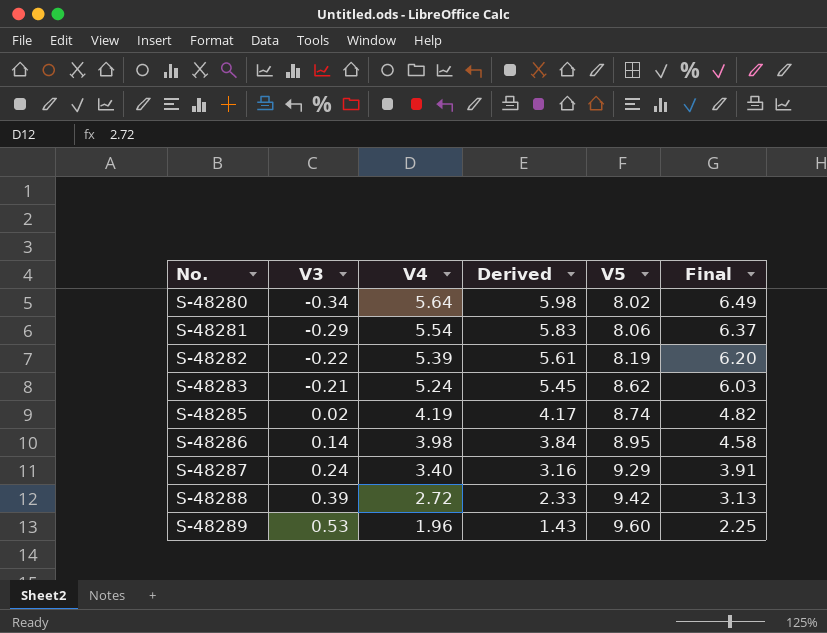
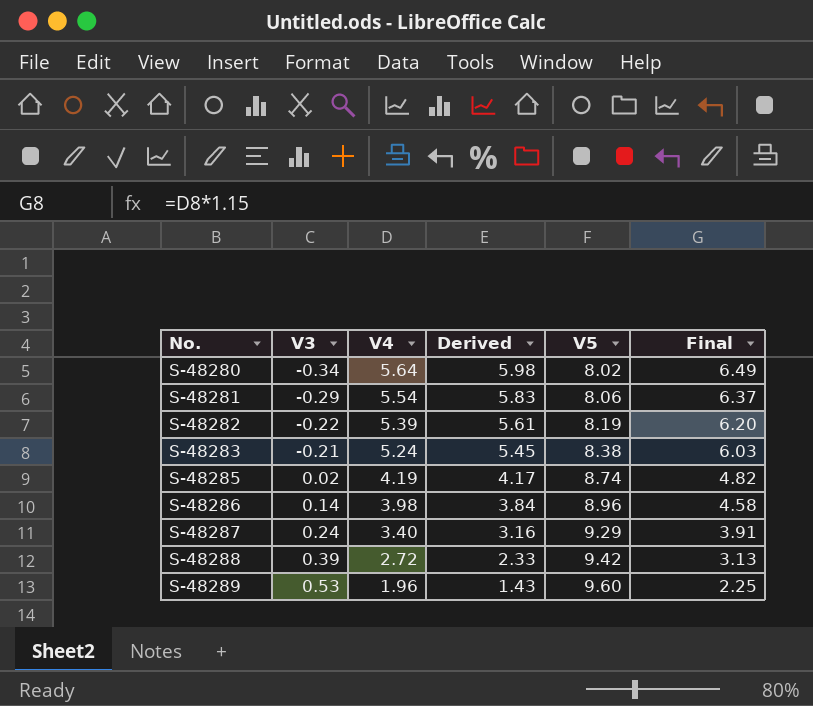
S-48283 | V5: 8.62 -> 8.38
S-48286 | V5: 8.95 -> 8.96

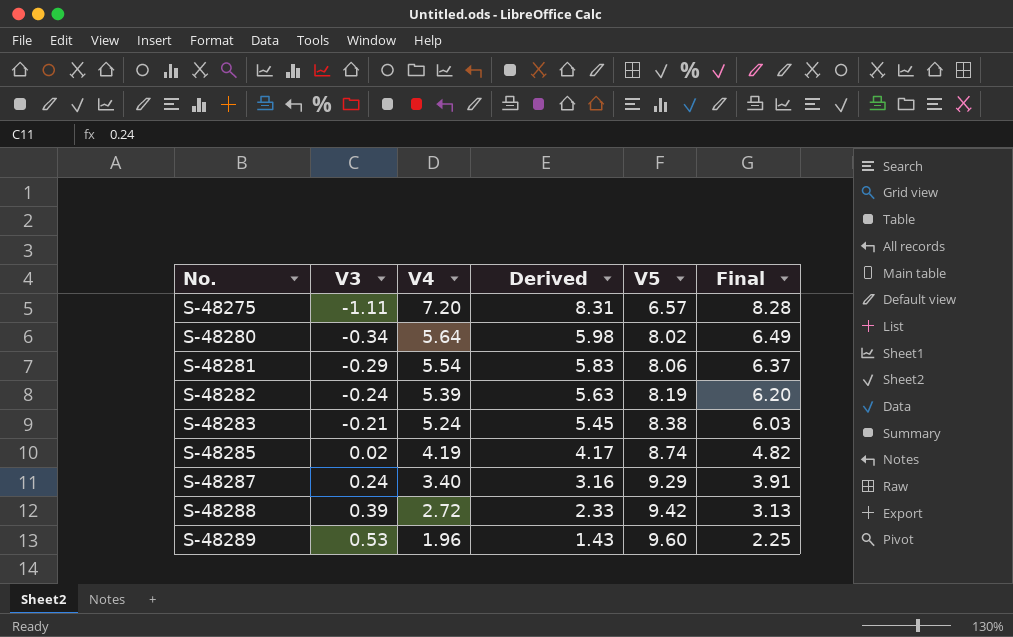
row S-48286: 0.14 | 3.98 | 3.84 | 8.96 | 4.58 -> none
row S-48275: none -> -1.11 | 7.20 | 8.31 | 6.57 | 8.28
S-48282 | V3: -0.22 -> -0.24
S-48282 | Derived: 5.61 -> 5.63

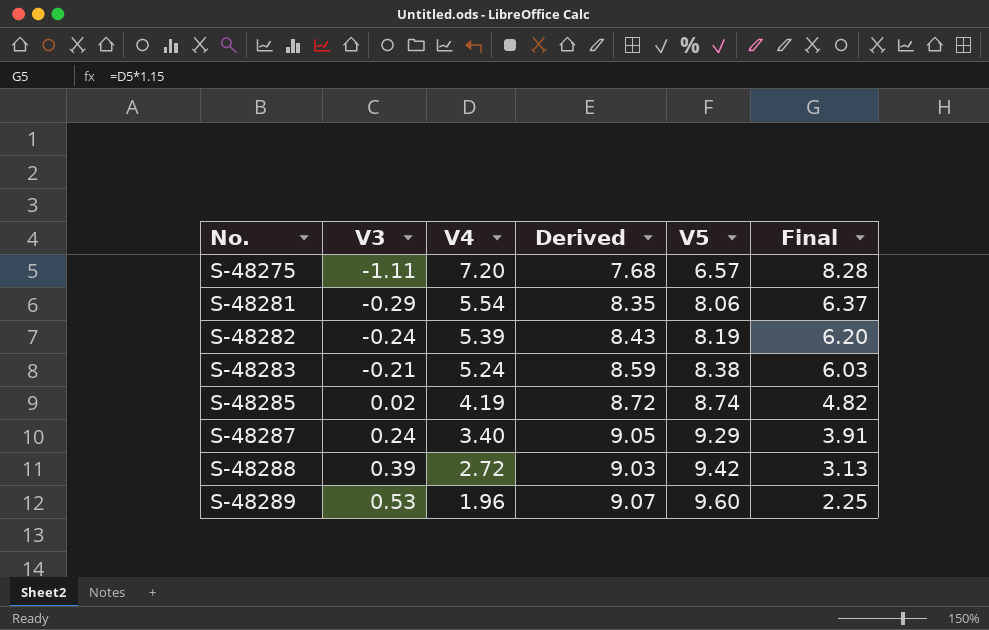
column Derived | formula: [V4] - [V3] -> [V5] - [V3]
row S-48280: -0.34 | 5.64 | 5.98 | 8.02 | 6.49 -> none

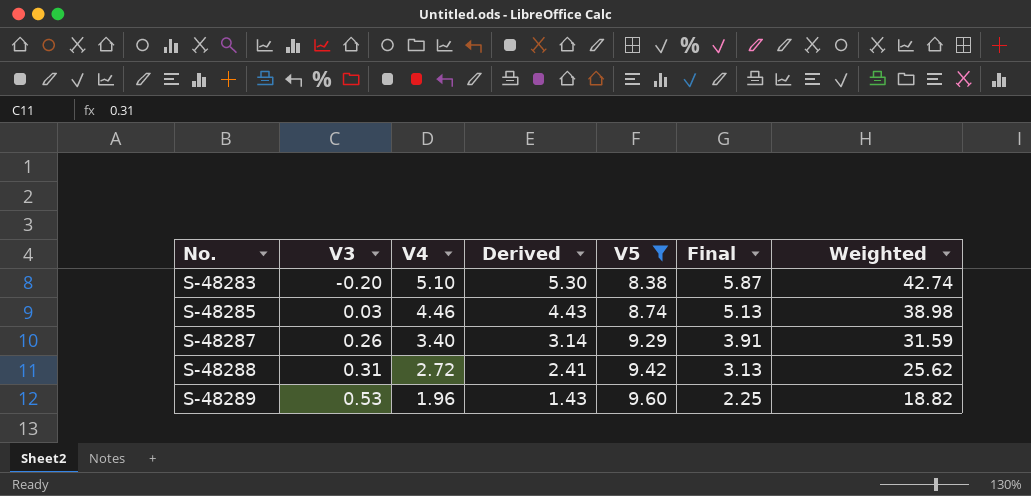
filter: none -> V5 >= 8.38
column Derived | formula: [V5] - [V3] -> [V4] - [V3]
column Weighted | formula: none -> [V4] * [V5]
S-48283 | V3: -0.21 -> -0.20
S-48283 | V4: 5.24 -> 5.10
S-48283 | Final: 6.03 -> 5.87
S-48285 | V3: 0.02 -> 0.03
S-48285 | V4: 4.19 -> 4.46
S-48285 | Final: 4.82 -> 5.13
S-48287 | V3: 0.24 -> 0.26
S-48288 | V3: 0.39 -> 0.31

